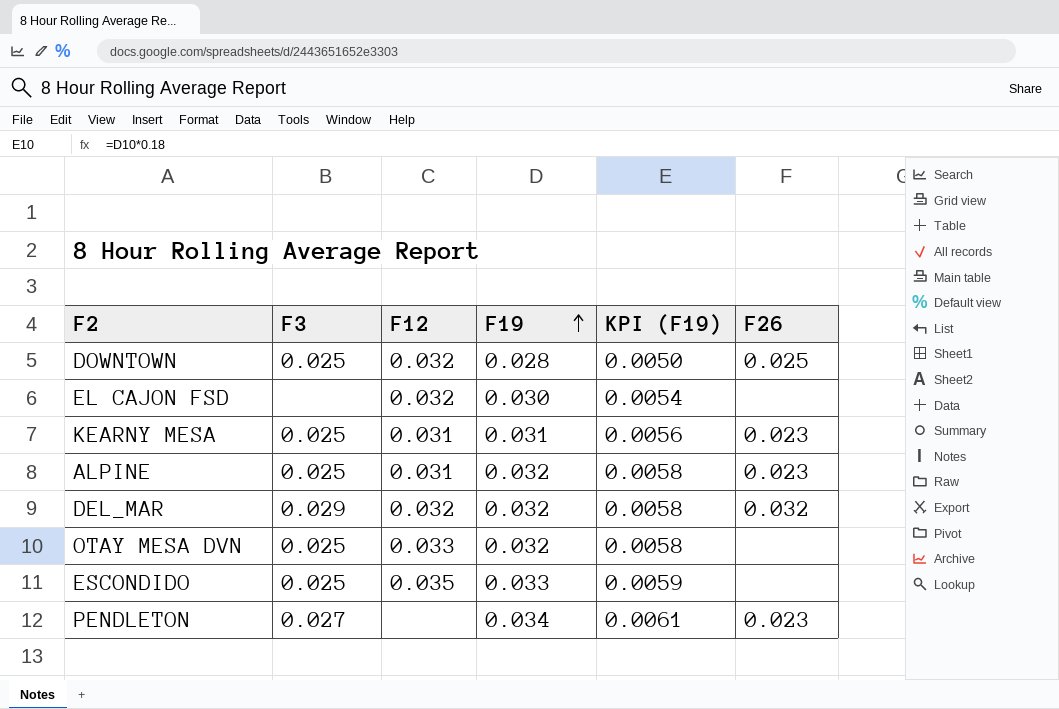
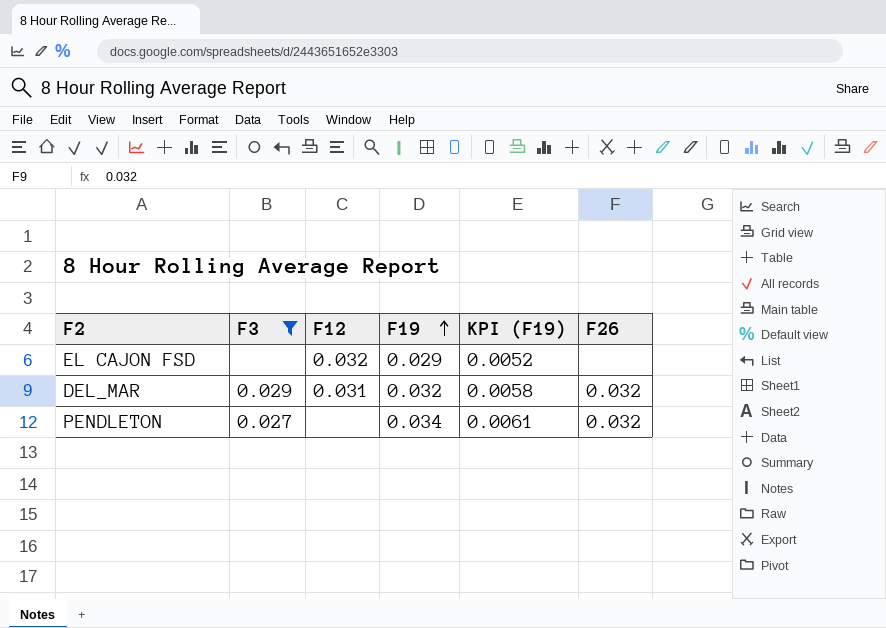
filter: none -> F3 != 0.025
EL CAJON FSD | F19: 0.030 -> 0.029
EL CAJON FSD | KPI (F19): 0.0054 -> 0.0052
DEL_MAR | F12: 0.032 -> 0.031
PENDLETON | F26: 0.023 -> 0.032

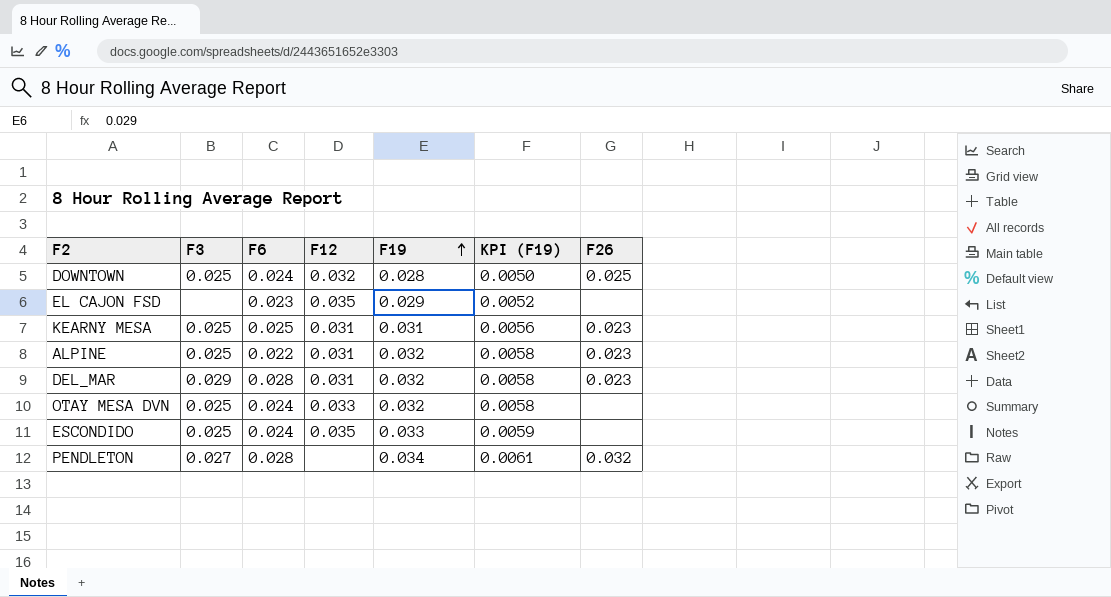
filter: F3 != 0.025 -> none
column F6 | position: none -> 3
EL CAJON FSD | F12: 0.032 -> 0.035
DEL_MAR | F26: 0.032 -> 0.023

